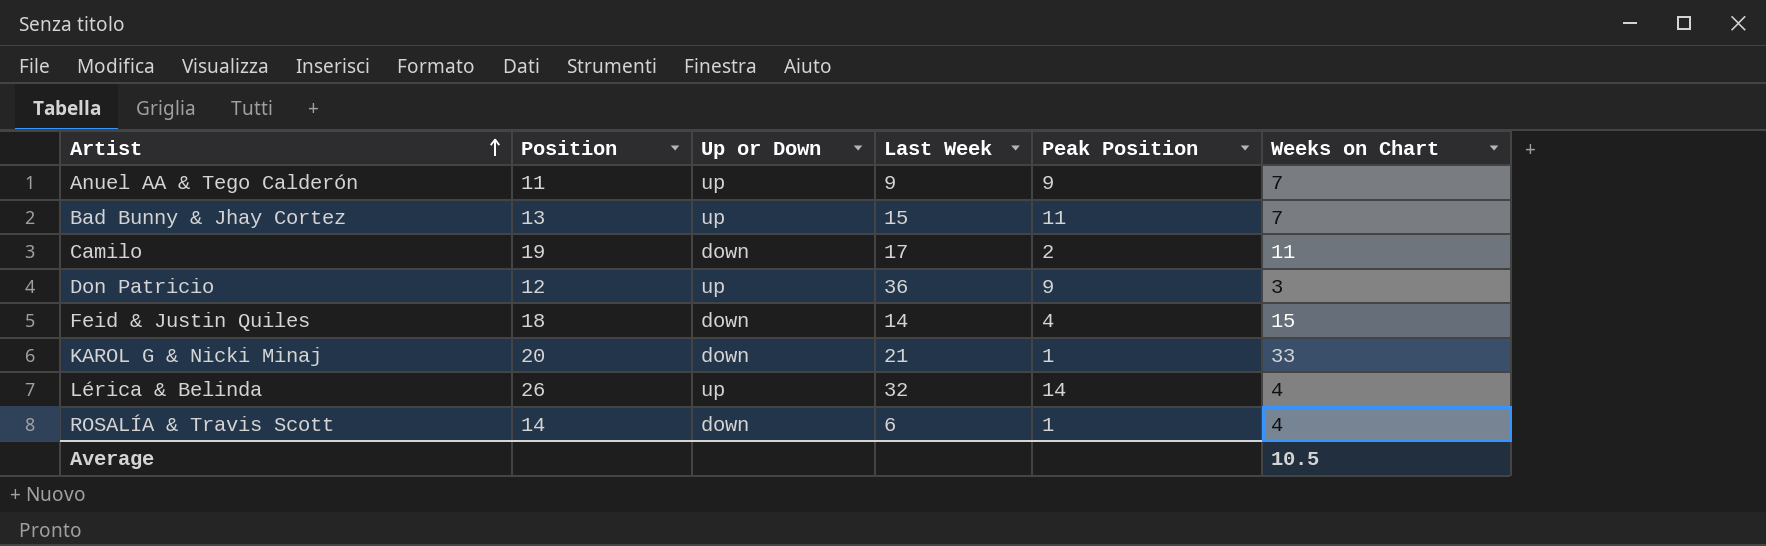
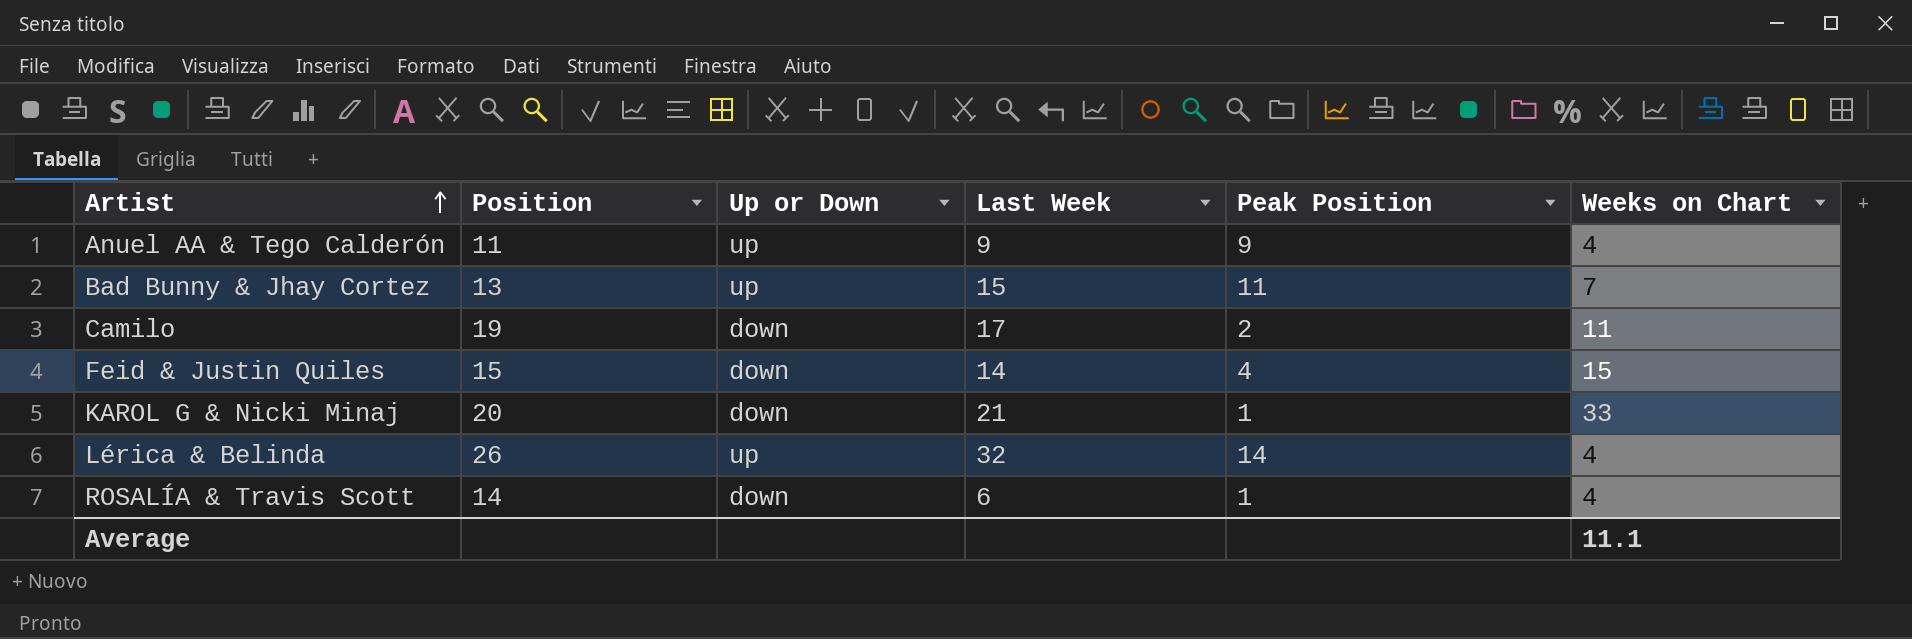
row Don Patricio: 12 | up | 36 | 9 | 3 -> none
Anuel AA & Tego Calderón | Weeks on Chart: 7 -> 4
Feid & Justin Quiles | Position: 18 -> 15
Average | Weeks on Chart: 10.5 -> 11.1

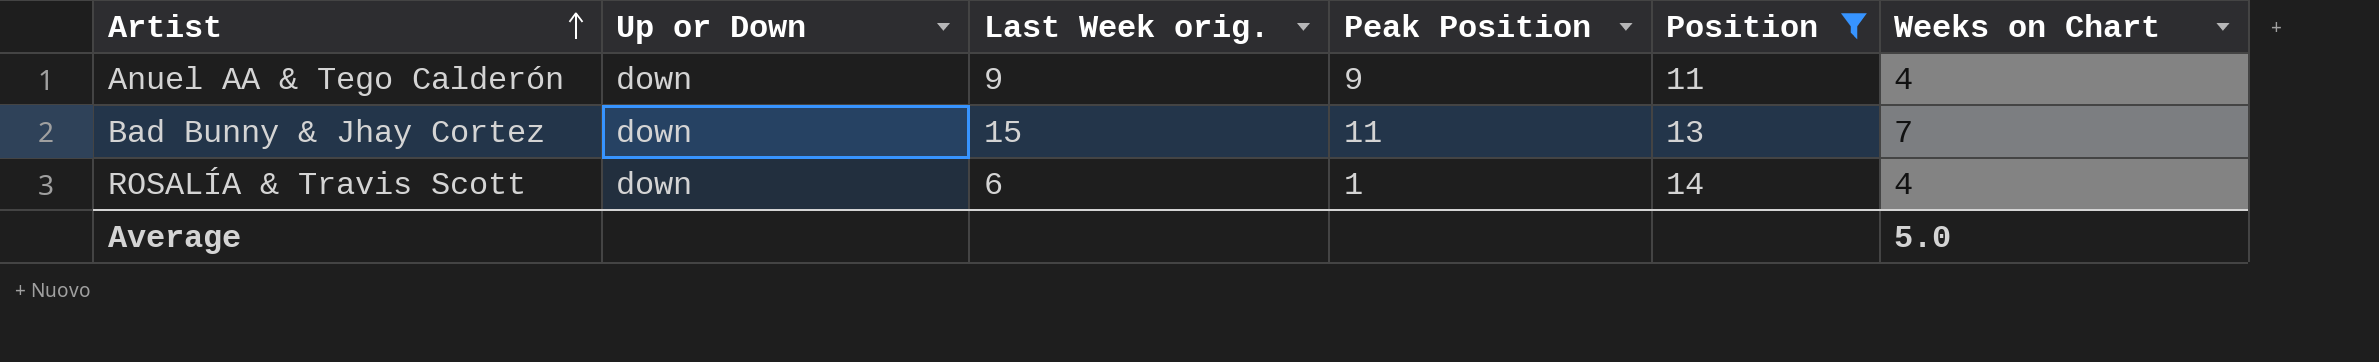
filter: none -> Position <= 14
column name: Last Week -> Last Week orig.
column Position | position: 2 -> 5
Anuel AA & Tego Calderón | Up or Down: up -> down
Bad Bunny & Jhay Cortez | Up or Down: up -> down
Average | Weeks on Chart: 11.1 -> 5.0

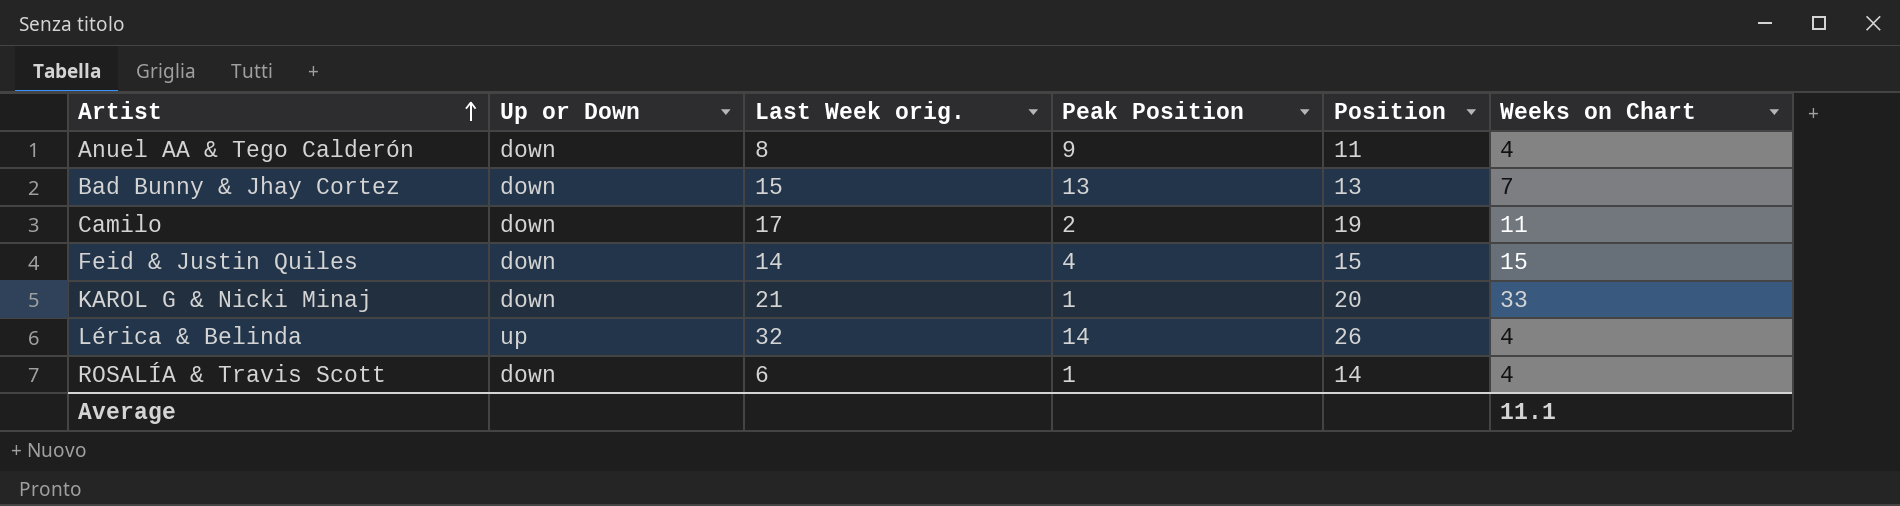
filter: Position <= 14 -> none
Anuel AA & Tego Calderón | Last Week orig.: 9 -> 8
Bad Bunny & Jhay Cortez | Peak Position: 11 -> 13
Average | Weeks on Chart: 5.0 -> 11.1

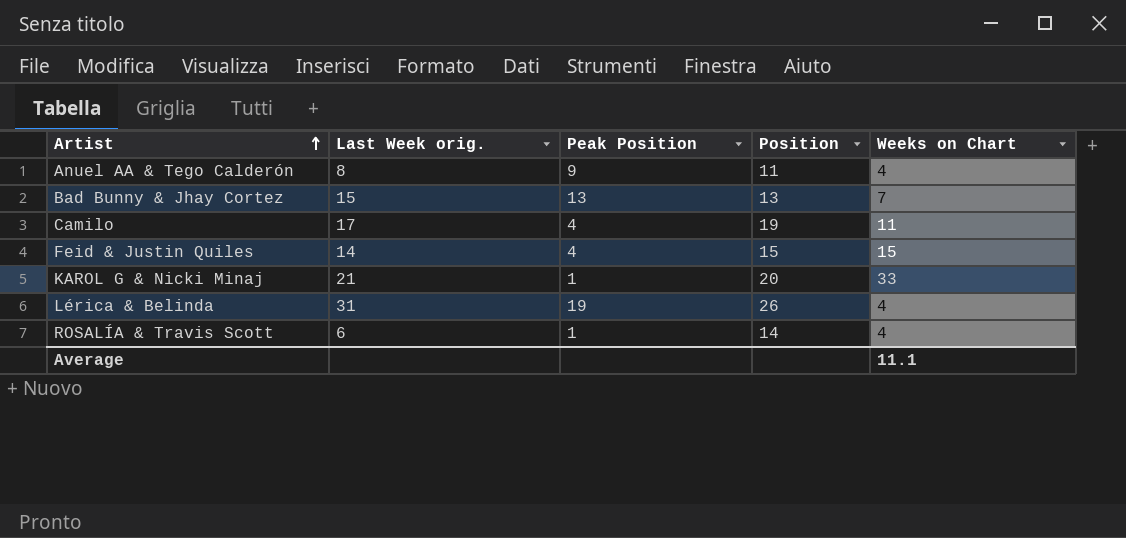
column Up or Down | position: 2 -> none
Camilo | Peak Position: 2 -> 4
Lérica & Belinda | Last Week orig.: 32 -> 31
Lérica & Belinda | Peak Position: 14 -> 19

